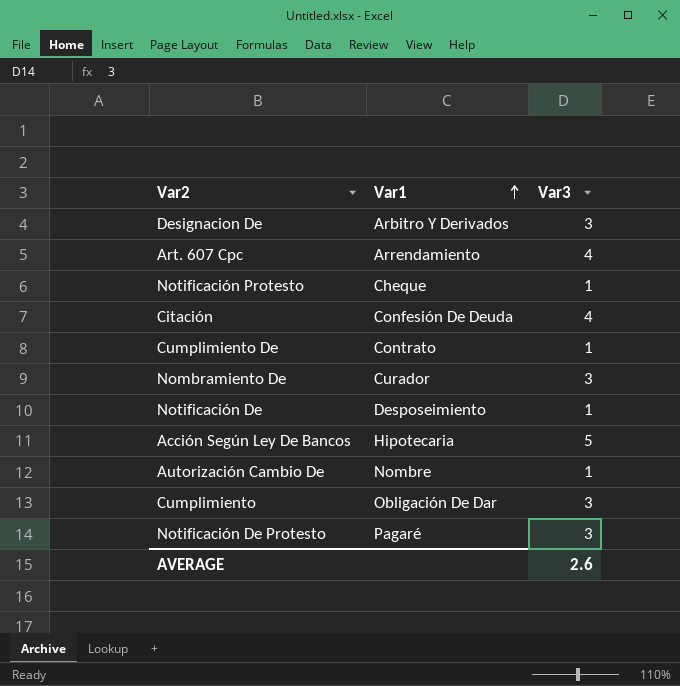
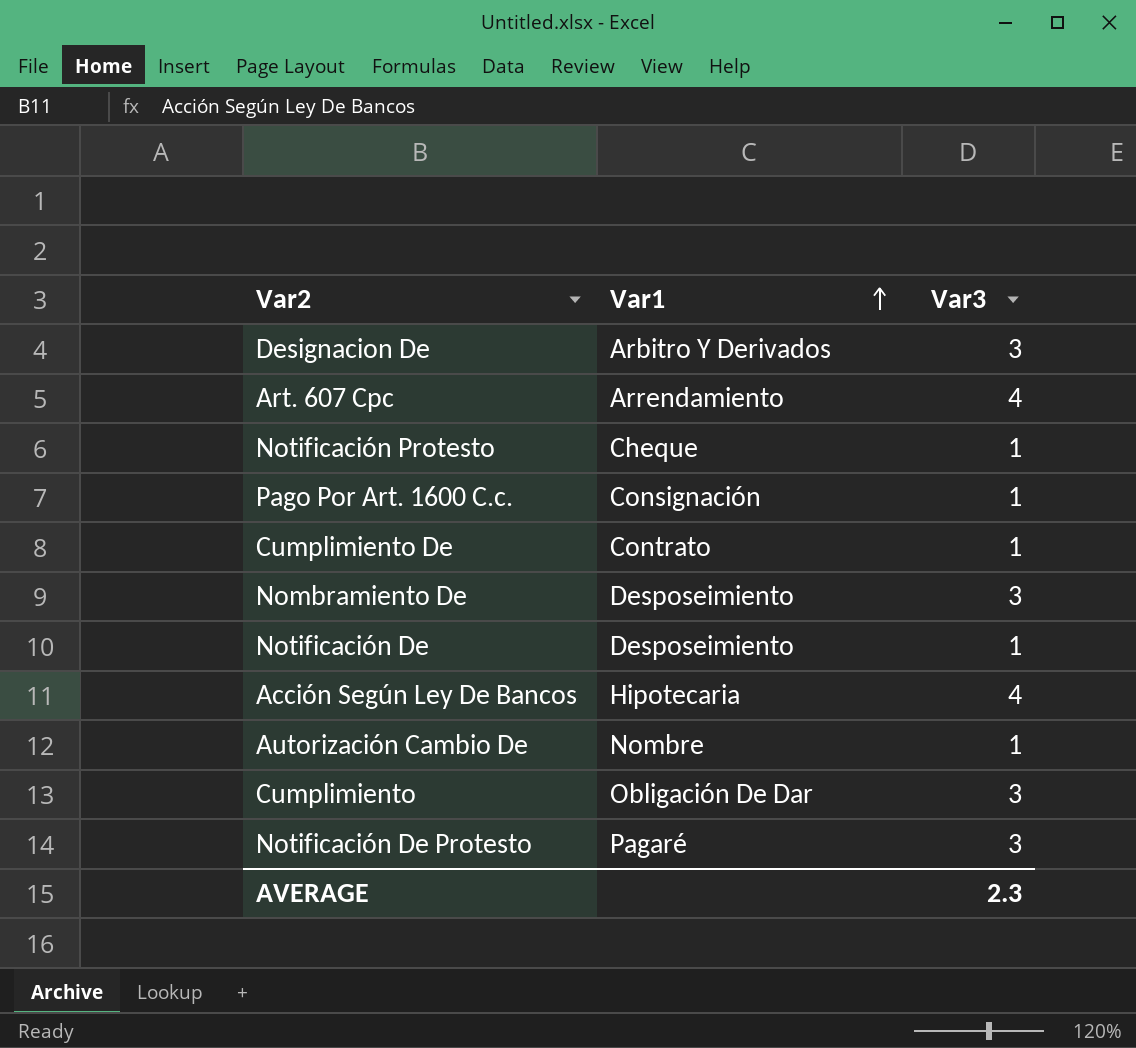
row Citación: Confesión De Deuda | 4 -> none
row Pago Por Art. 1600 C.c.: none -> Consignación | 1
Nombramiento De | Var1: Curador -> Desposeimiento
Acción Según Ley De Bancos | Var3: 5 -> 4
AVERAGE | Var3: 2.6 -> 2.3

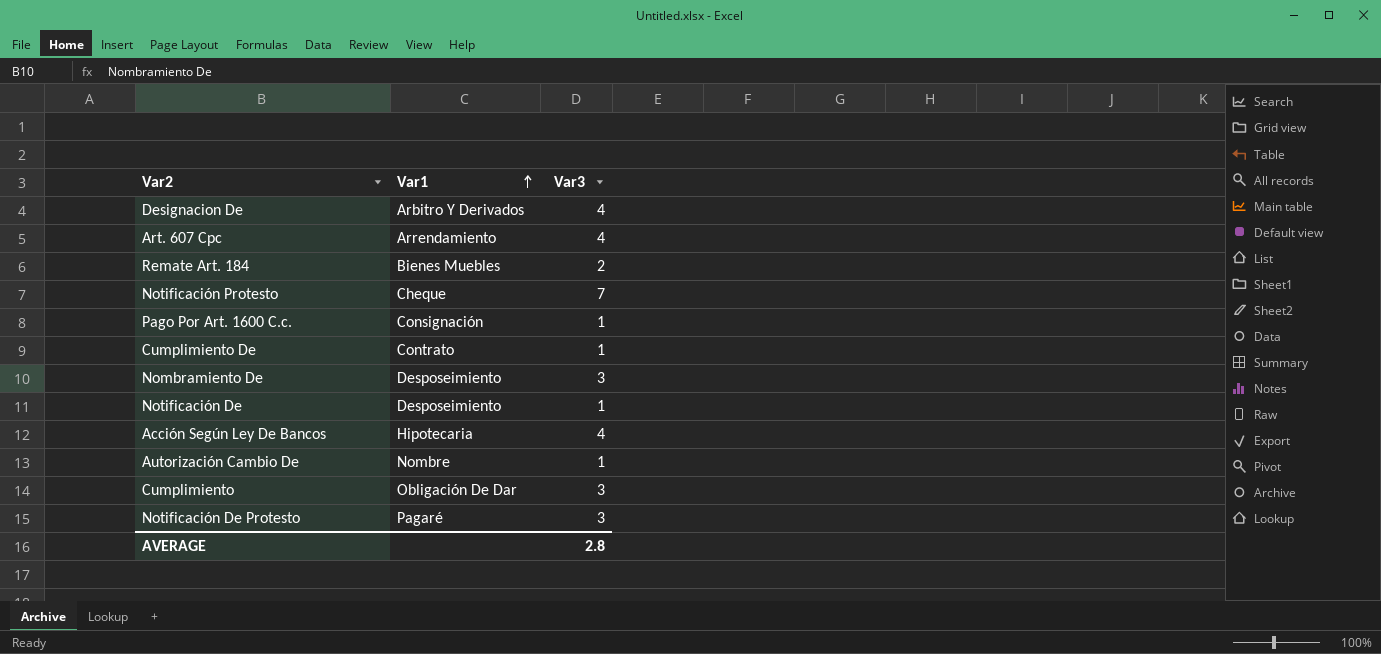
Designacion De | Var3: 3 -> 4
row Remate Art. 184: none -> Bienes Muebles | 2
Notificación Protesto | Var3: 1 -> 7
AVERAGE | Var3: 2.3 -> 2.8

